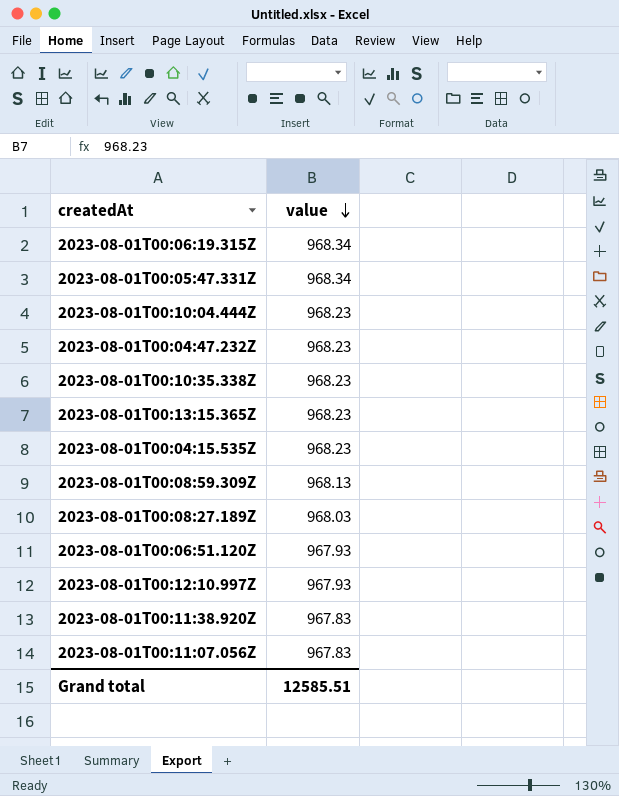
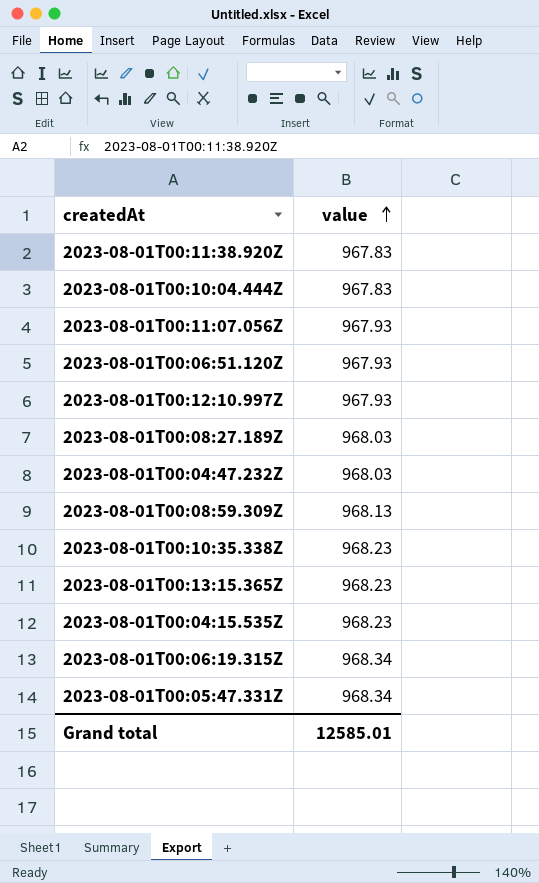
row order: value descending -> value ascending
2023-08-01T00:10:04.444Z | value: 968.23 -> 967.83
2023-08-01T00:11:07.056Z | value: 967.83 -> 967.93
2023-08-01T00:04:47.232Z | value: 968.23 -> 968.03
Grand total | value: 12585.51 -> 12585.01

